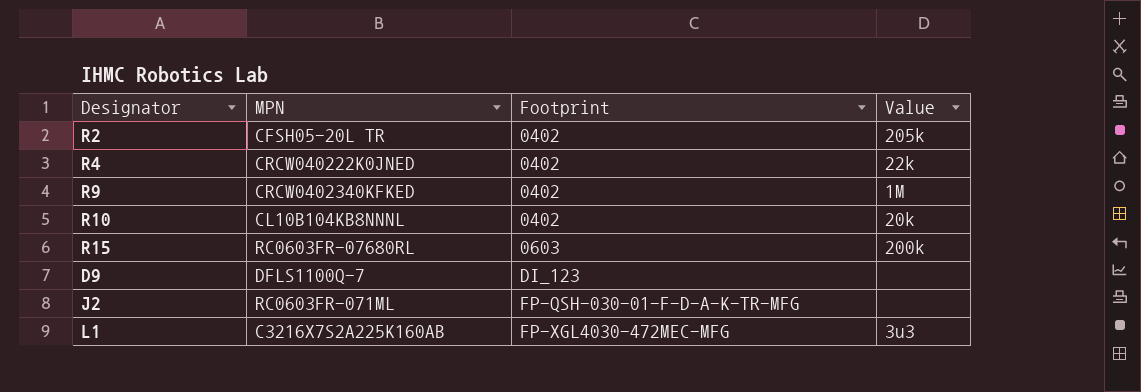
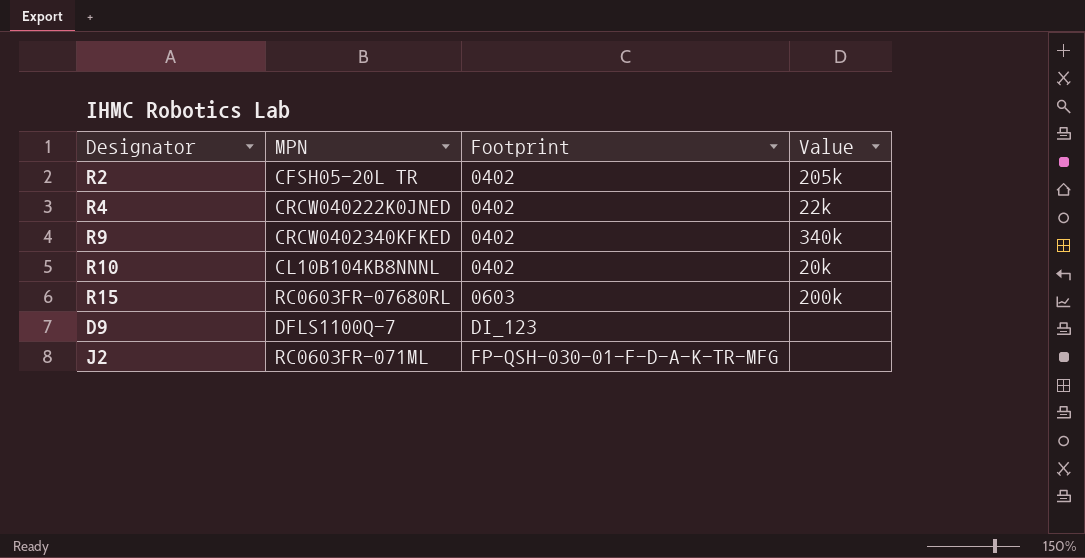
row L1: C3216X7S2A225K160AB | FP-XGL4030-472MEC-MFG | 3u3 -> none
R9 | Value: 1M -> 340k

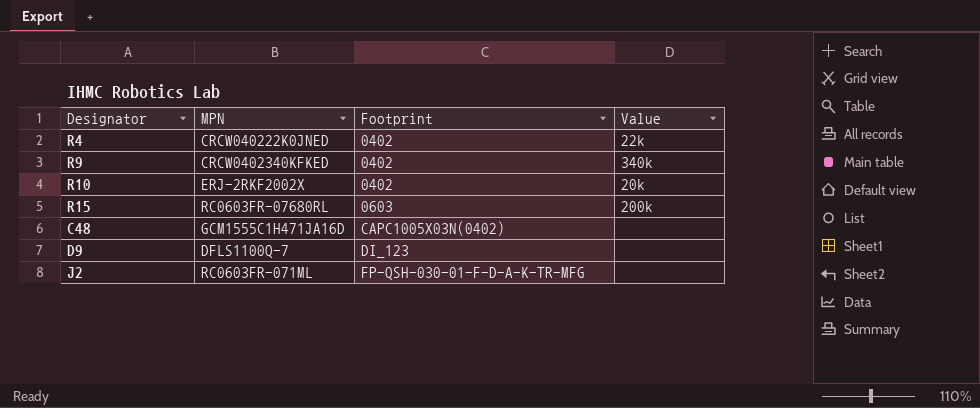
row R2: CFSH05-20L TR | 0402 | 205k -> none
R10 | MPN: CL10B104KB8NNNL -> ERJ-2RKF2002X
row C48: none -> GCM1555C1H471JA16D | CAPC1005X03N(0402) | none

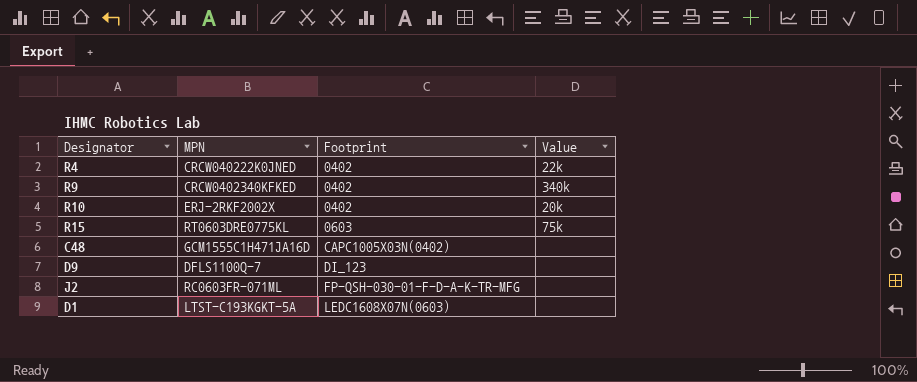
R15 | MPN: RC0603FR-07680RL -> RT0603DRE0775KL
R15 | Value: 200k -> 75k
row D1: none -> LTST-C193KGKT-5A | LEDC1608X07N(0603) | none

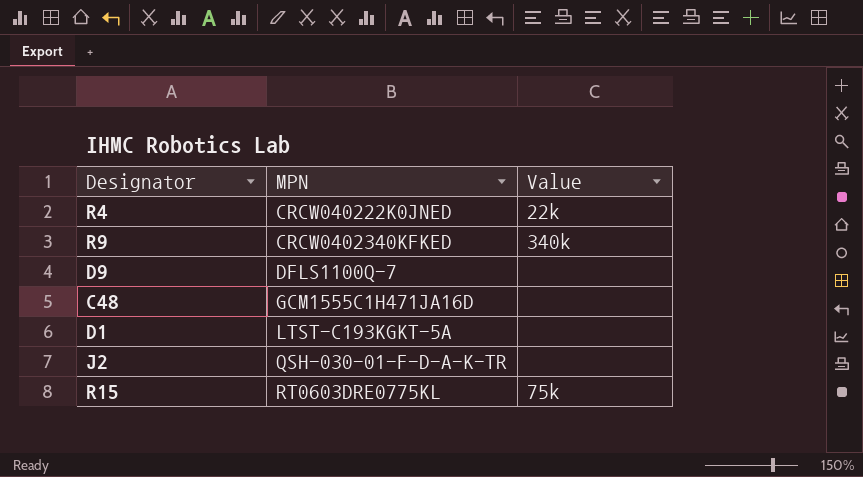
row order: Footprint ascending -> MPN ascending
column Footprint | position: 3 -> none
row R10: ERJ-2RKF2002X | 0402 | 20k -> none
J2 | MPN: RC0603FR-071ML -> QSH-030-01-F-D-A-K-TR

